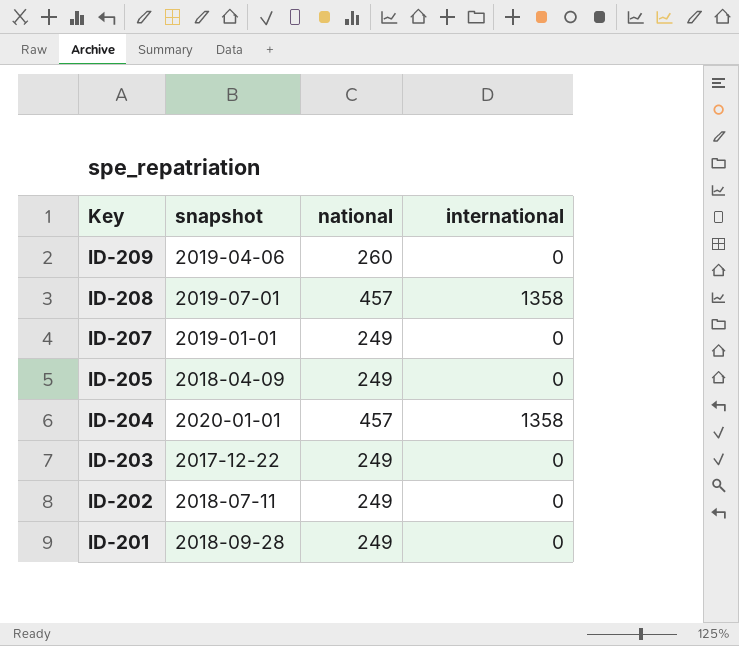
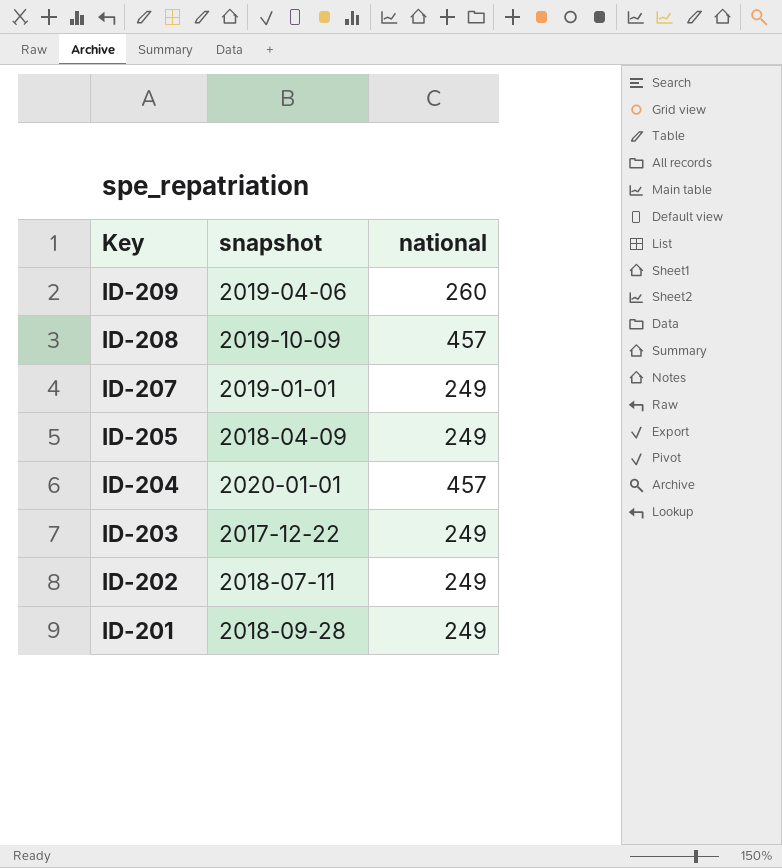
column international | position: 4 -> none
ID-208 | snapshot: 2019-07-01 -> 2019-10-09

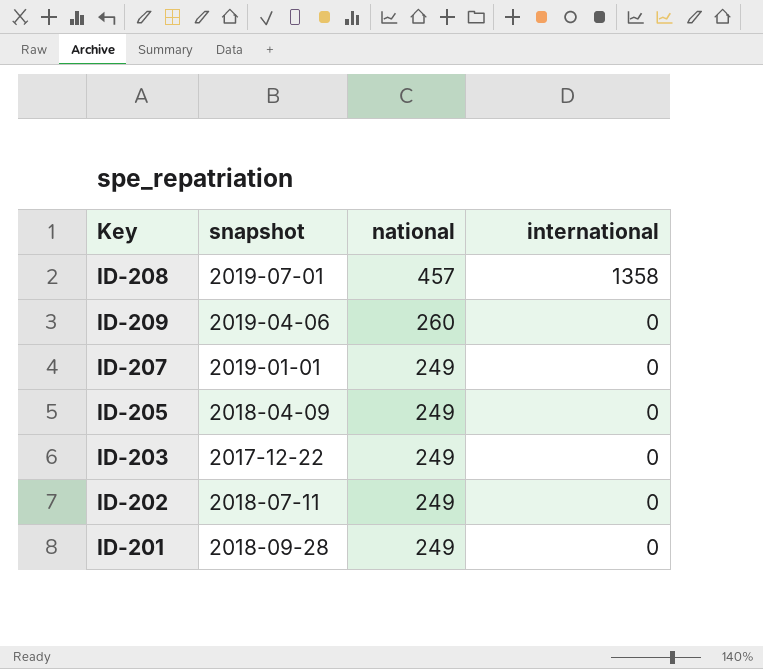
row order: Key descending -> national descending
column international | position: none -> 4
row ID-204: 2020-01-01 | 457 -> none
ID-208 | snapshot: 2019-10-09 -> 2019-07-01

